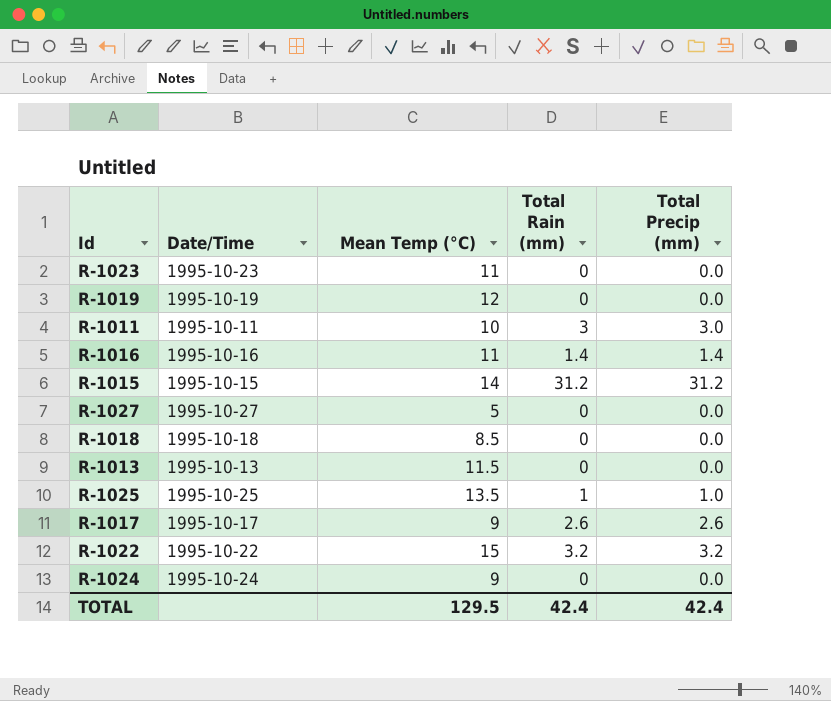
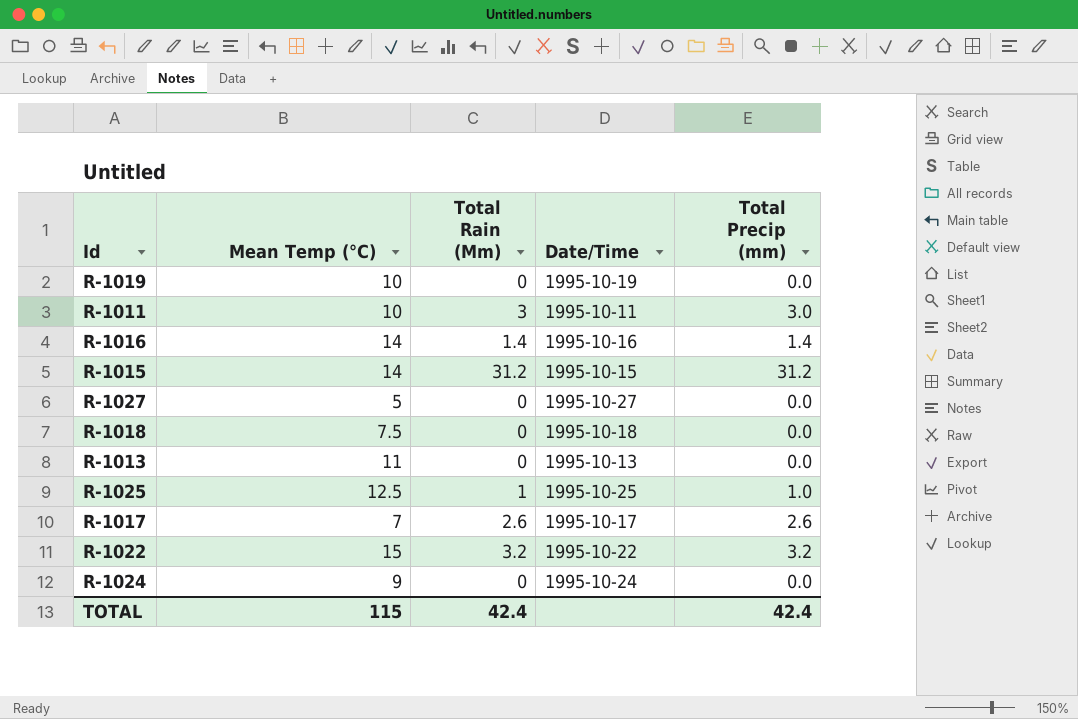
column name: Total Rain (mm) -> Total Rain (Mm)
column Date/Time | position: 2 -> 4
row R-1023: 1995-10-23 | 11 | 0 | 0.0 -> none
R-1019 | Mean Temp (°C): 12 -> 10
R-1016 | Mean Temp (°C): 11 -> 14
R-1018 | Mean Temp (°C): 8.5 -> 7.5
R-1013 | Mean Temp (°C): 11.5 -> 11
R-1025 | Mean Temp (°C): 13.5 -> 12.5
R-1017 | Mean Temp (°C): 9 -> 7
TOTAL | Mean Temp (°C): 129.5 -> 115

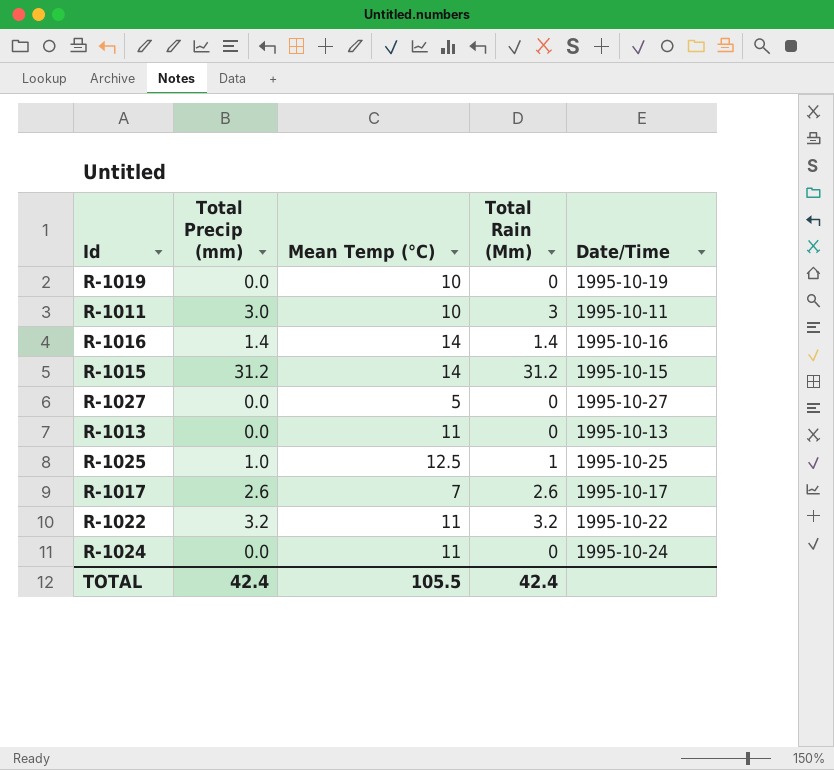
column Total Precip (mm) | position: 5 -> 2
row R-1018: 7.5 | 0 | 1995-10-18 | 0.0 -> none
R-1022 | Mean Temp (°C): 15 -> 11
R-1024 | Mean Temp (°C): 9 -> 11
TOTAL | Mean Temp (°C): 115 -> 105.5

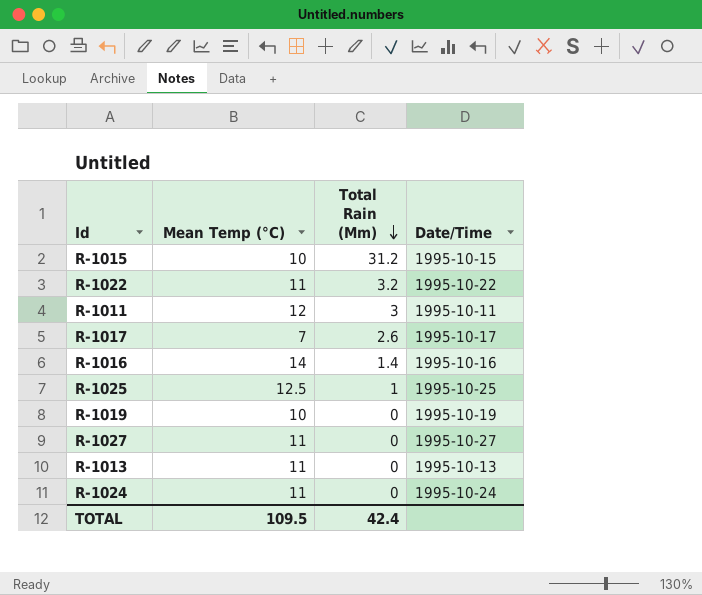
row order: none -> Total Rain (Mm) descending
column Total Precip (mm) | position: 2 -> none
R-1015 | Mean Temp (°C): 14 -> 10
R-1011 | Mean Temp (°C): 10 -> 12
R-1027 | Mean Temp (°C): 5 -> 11
TOTAL | Mean Temp (°C): 105.5 -> 109.5

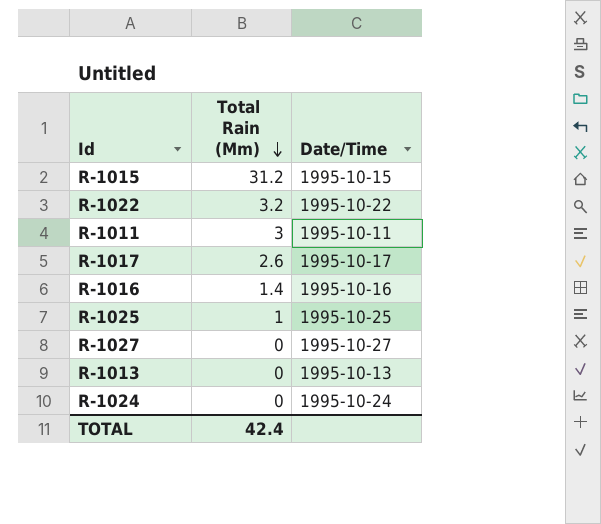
column Mean Temp (°C) | position: 2 -> none
row R-1019: 10 | 0 | 1995-10-19 -> none

